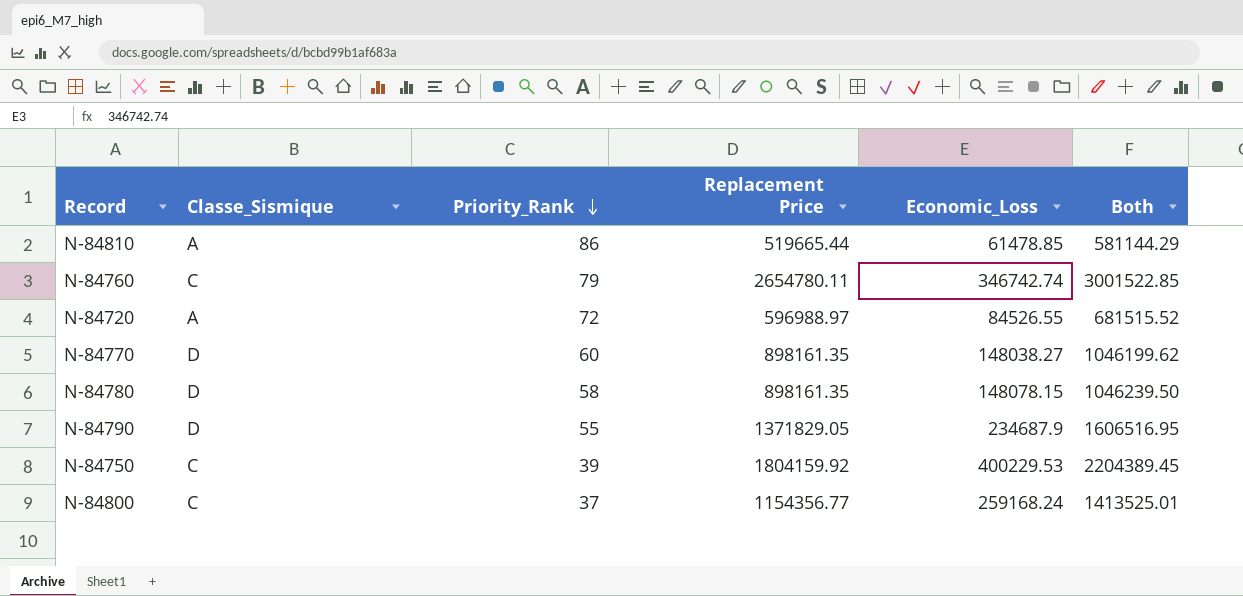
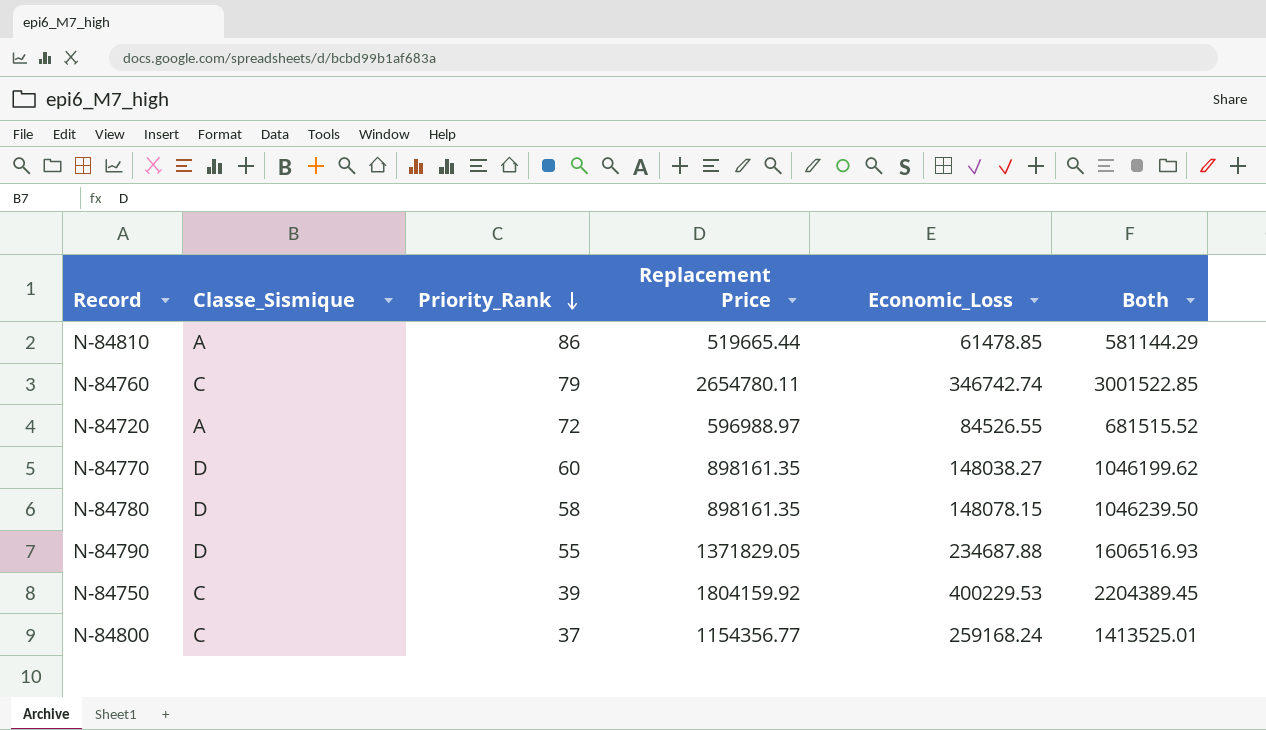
N-84790 | Economic_Loss: 234687.9 -> 234687.88
N-84790 | Both: 1606516.95 -> 1606516.93

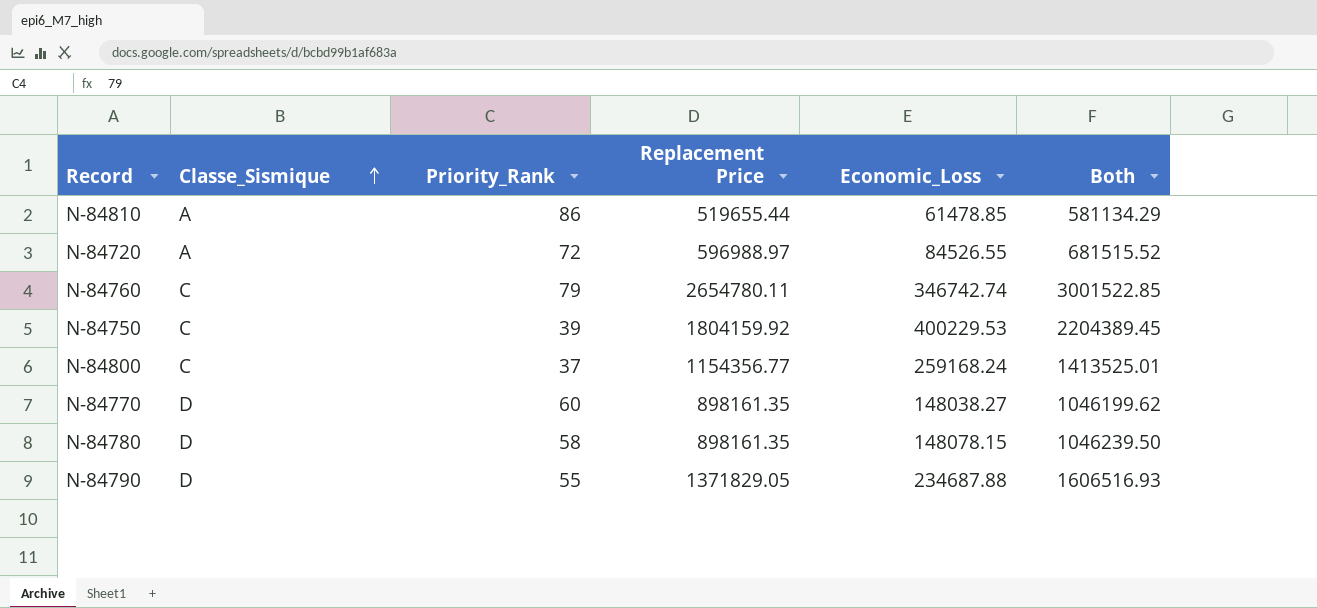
row order: Priority_Rank descending -> Classe_Sismique ascending
N-84810 | Replacement Price: 519665.44 -> 519655.44
N-84810 | Both: 581144.29 -> 581134.29

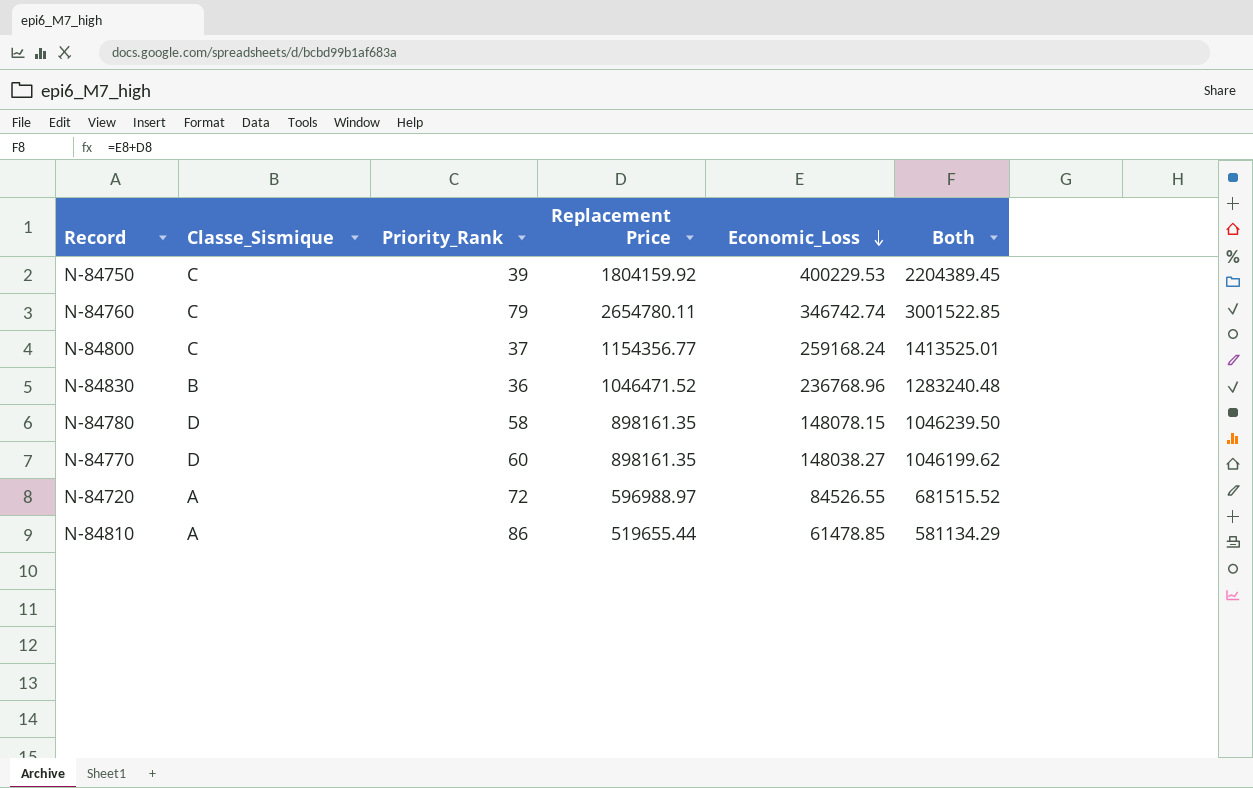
row order: Classe_Sismique ascending -> Economic_Loss descending
row N-84790: D | 55 | 1371829.05 | 234687.88 | 1606516.93 -> none
row N-84830: none -> B | 36 | 1046471.52 | 236768.96 | 1283240.48

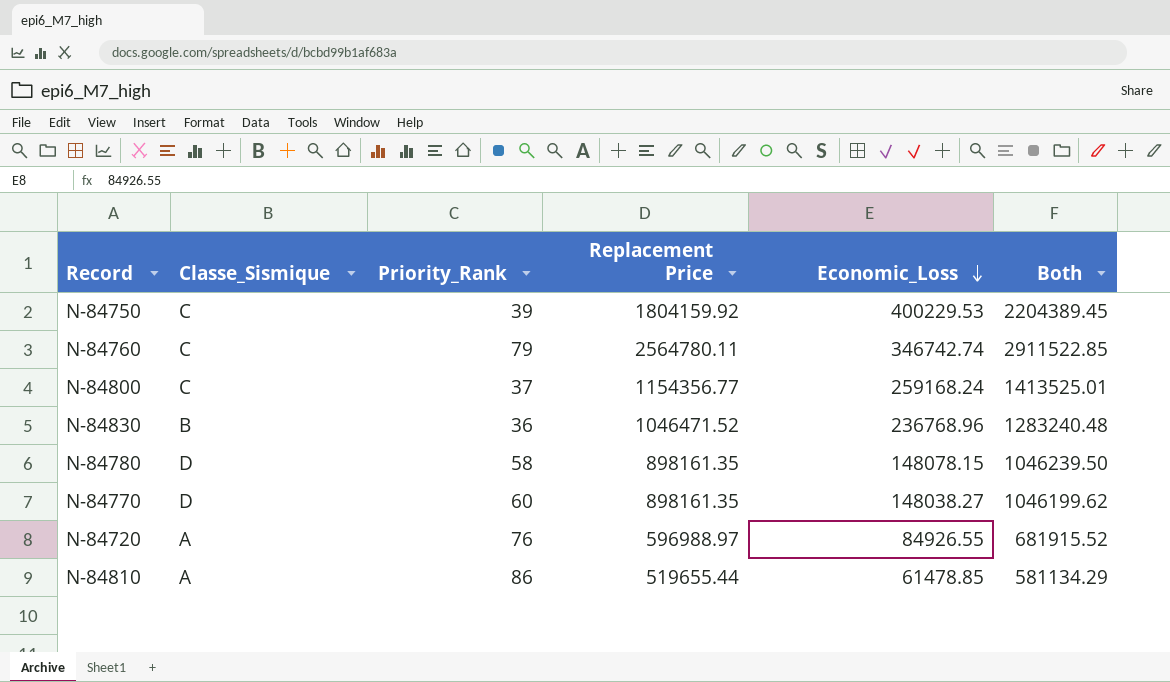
N-84760 | Replacement Price: 2654780.11 -> 2564780.11
N-84760 | Both: 3001522.85 -> 2911522.85
N-84720 | Priority_Rank: 72 -> 76
N-84720 | Economic_Loss: 84526.55 -> 84926.55
N-84720 | Both: 681515.52 -> 681915.52

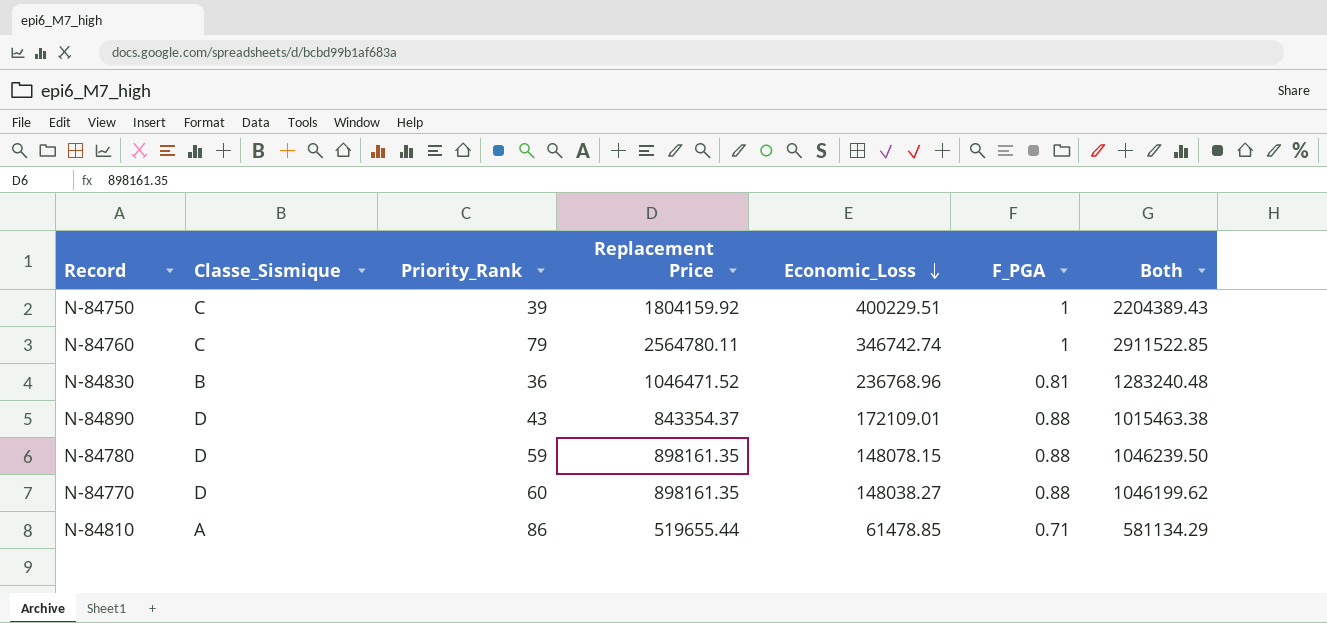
column F_PGA | position: none -> 6
row N-84800: C | 37 | 1154356.77 | 259168.24 | 1413525.01 -> none
row N-84720: A | 76 | 596988.97 | 84926.55 | 681915.52 -> none
N-84750 | Economic_Loss: 400229.53 -> 400229.51
N-84750 | Both: 2204389.45 -> 2204389.43
row N-84890: none -> D | 43 | 843354.37 | 172109.01 | 0.88 | 1015463.38
N-84780 | Priority_Rank: 58 -> 59

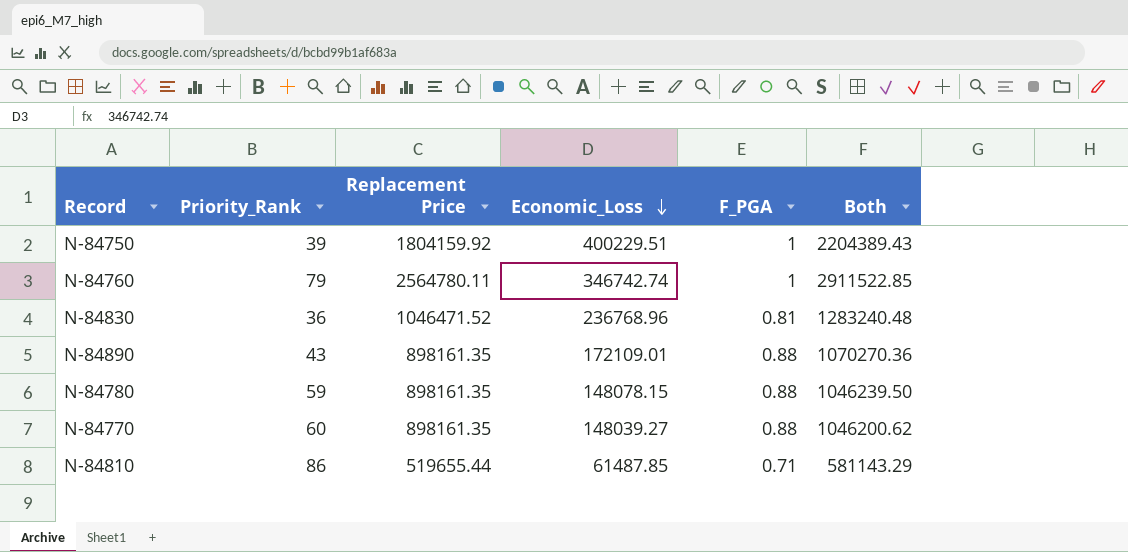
column Classe_Sismique | position: 2 -> none
N-84890 | Replacement Price: 843354.37 -> 898161.35
N-84890 | Both: 1015463.38 -> 1070270.36
N-84770 | Economic_Loss: 148038.27 -> 148039.27
N-84770 | Both: 1046199.62 -> 1046200.62
N-84810 | Economic_Loss: 61478.85 -> 61487.85
N-84810 | Both: 581134.29 -> 581143.29

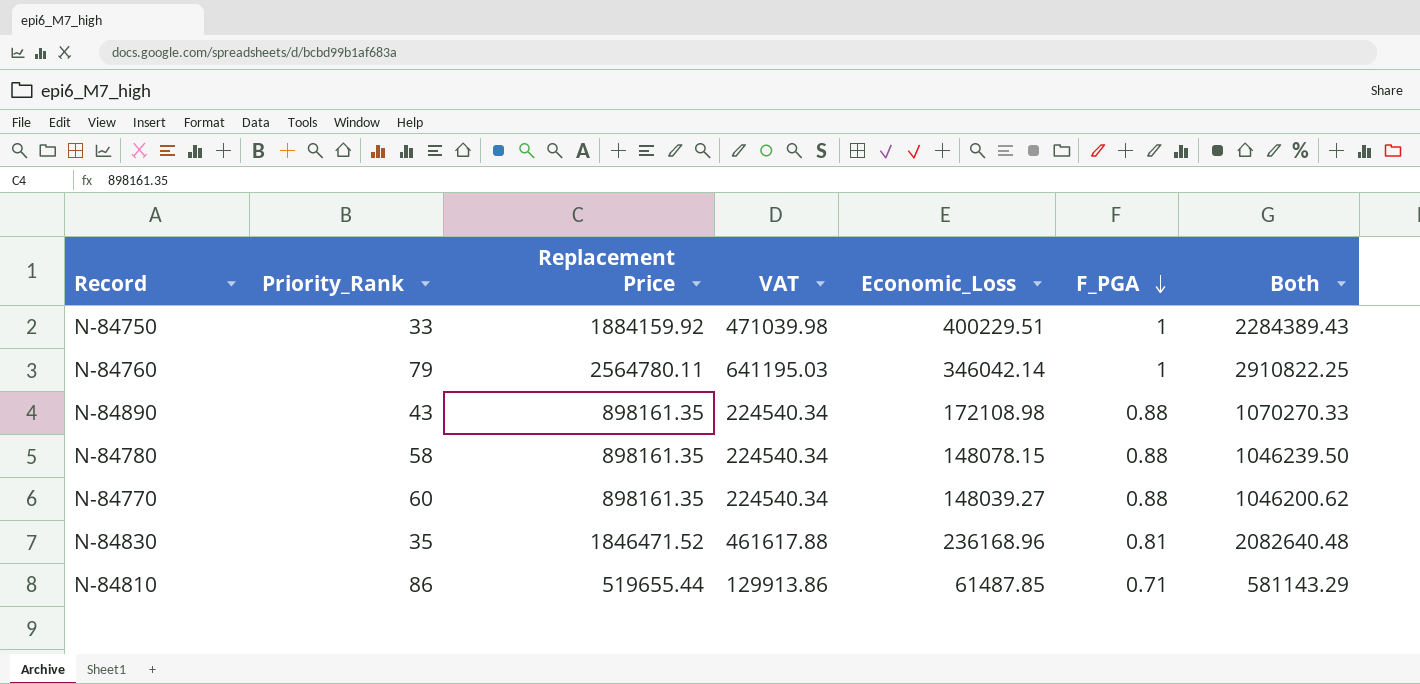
row order: Economic_Loss descending -> F_PGA descending
column VAT | formula: none -> [Replacement Price] * 0.25
N-84750 | Priority_Rank: 39 -> 33
N-84750 | Replacement Price: 1804159.92 -> 1884159.92
N-84750 | Both: 2204389.43 -> 2284389.43
N-84760 | Economic_Loss: 346742.74 -> 346042.14
N-84760 | Both: 2911522.85 -> 2910822.25
N-84890 | Economic_Loss: 172109.01 -> 172108.98
N-84890 | Both: 1070270.36 -> 1070270.33
N-84780 | Priority_Rank: 59 -> 58
N-84830 | Priority_Rank: 36 -> 35
N-84830 | Replacement Price: 1046471.52 -> 1846471.52
N-84830 | Economic_Loss: 236768.96 -> 236168.96
N-84830 | Both: 1283240.48 -> 2082640.48

